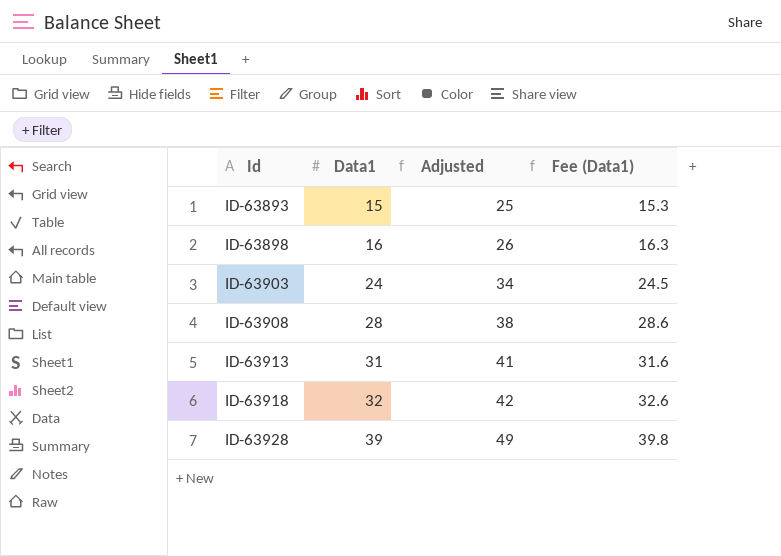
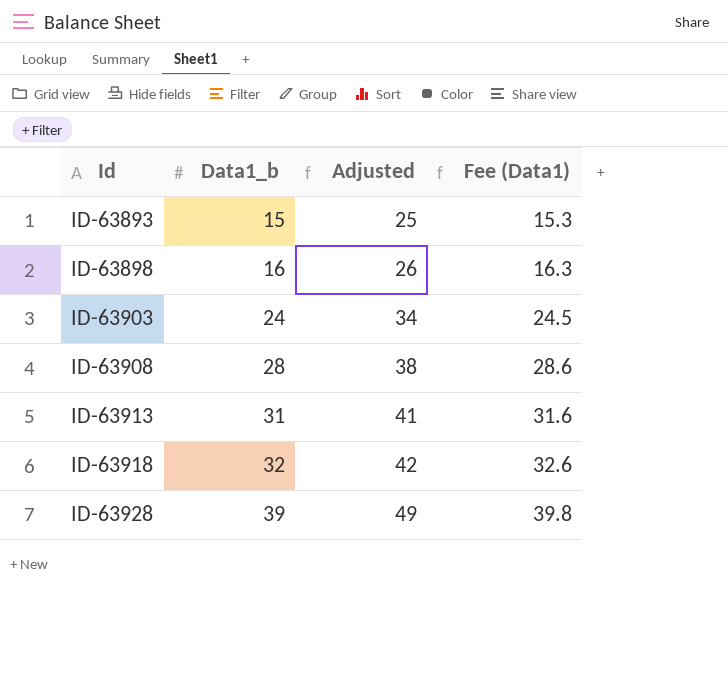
column name: Data1 -> Data1_b

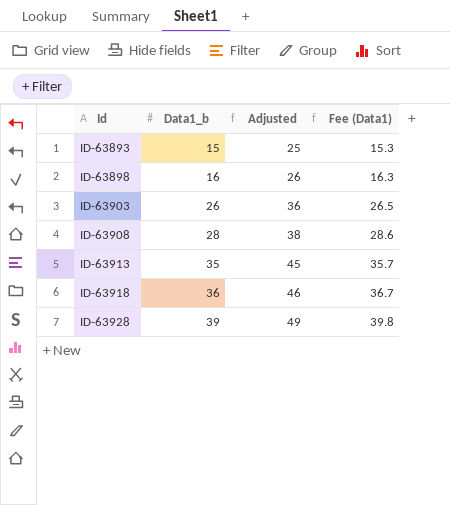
ID-63903 | Data1_b: 24 -> 26
ID-63903 | Adjusted: 34 -> 36
ID-63903 | Fee (Data1): 24.5 -> 26.5
ID-63913 | Data1_b: 31 -> 35
ID-63913 | Adjusted: 41 -> 45
ID-63913 | Fee (Data1): 31.6 -> 35.7
ID-63918 | Data1_b: 32 -> 36
ID-63918 | Adjusted: 42 -> 46
ID-63918 | Fee (Data1): 32.6 -> 36.7

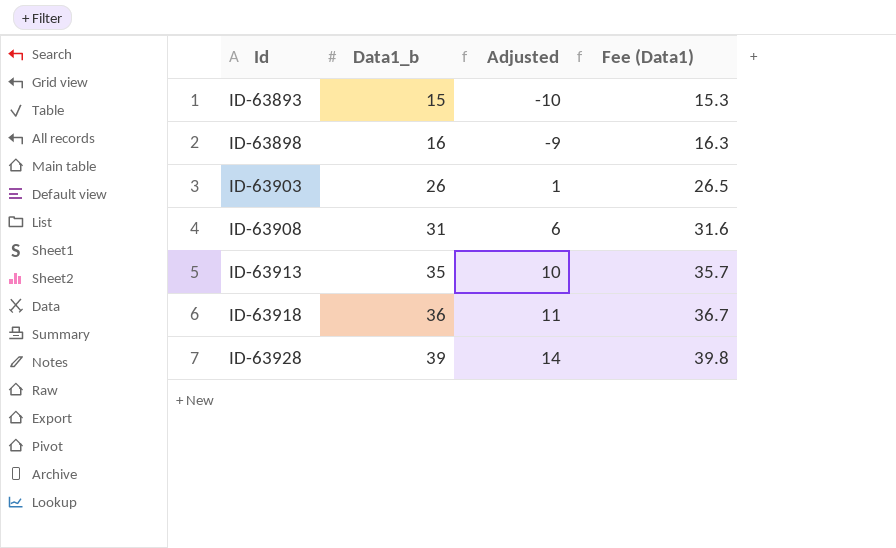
column Adjusted | formula: [Data1_b] + 10 -> [Data1_b] - 25
ID-63908 | Data1_b: 28 -> 31
ID-63908 | Fee (Data1): 28.6 -> 31.6

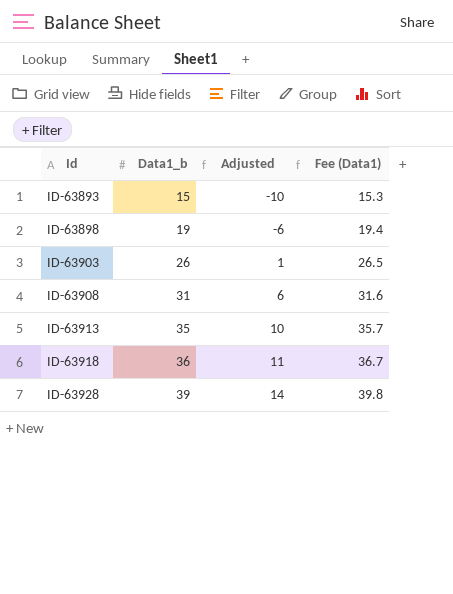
ID-63898 | Data1_b: 16 -> 19
ID-63898 | Adjusted: -9 -> -6
ID-63898 | Fee (Data1): 16.3 -> 19.4

